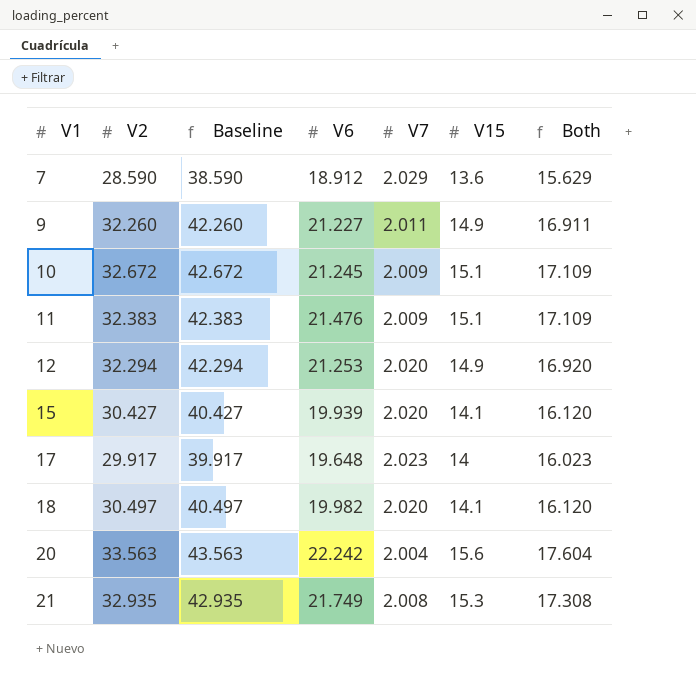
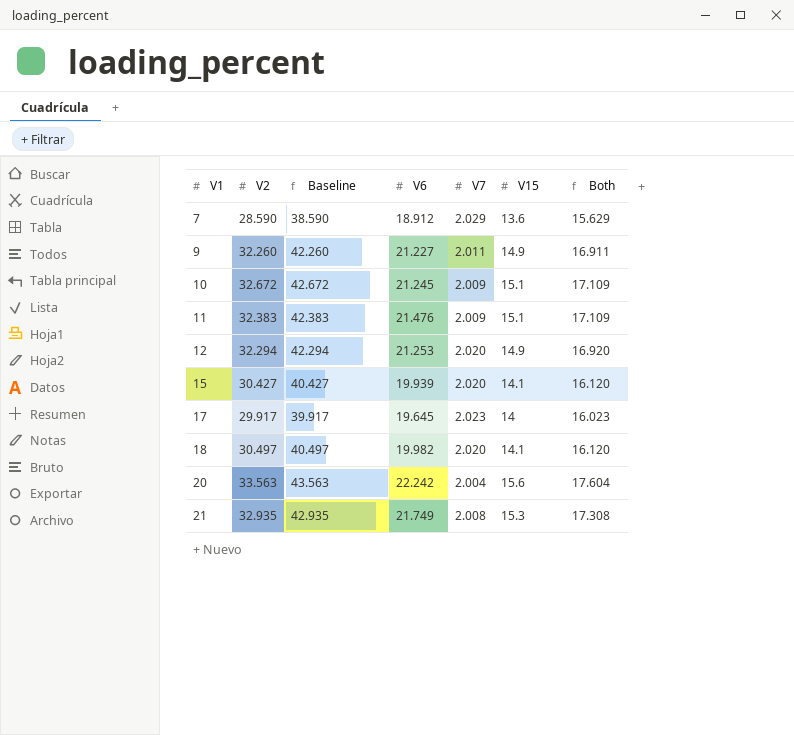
17 | V6: 19.648 -> 19.645

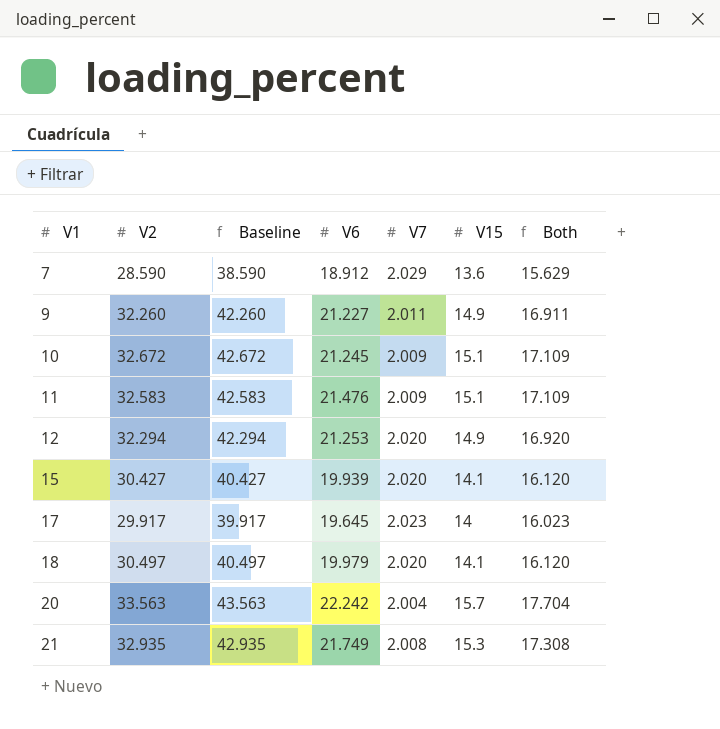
11 | V2: 32.383 -> 32.583
11 | Baseline: 42.383 -> 42.583
18 | V6: 19.982 -> 19.979
20 | V15: 15.6 -> 15.7
20 | Both: 17.604 -> 17.704

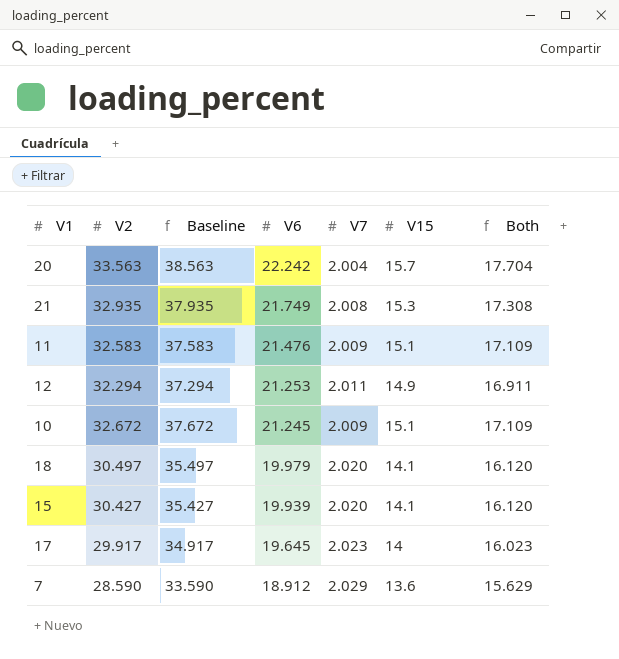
row order: V1 ascending -> V6 descending
column Baseline | formula: [V2] + 10 -> [V2] + 5
row 9: 32.260 | 42.260 | 21.227 | 2.011 | 14.9 | 16.911 -> none
12 | V7: 2.020 -> 2.011
12 | Both: 16.920 -> 16.911

